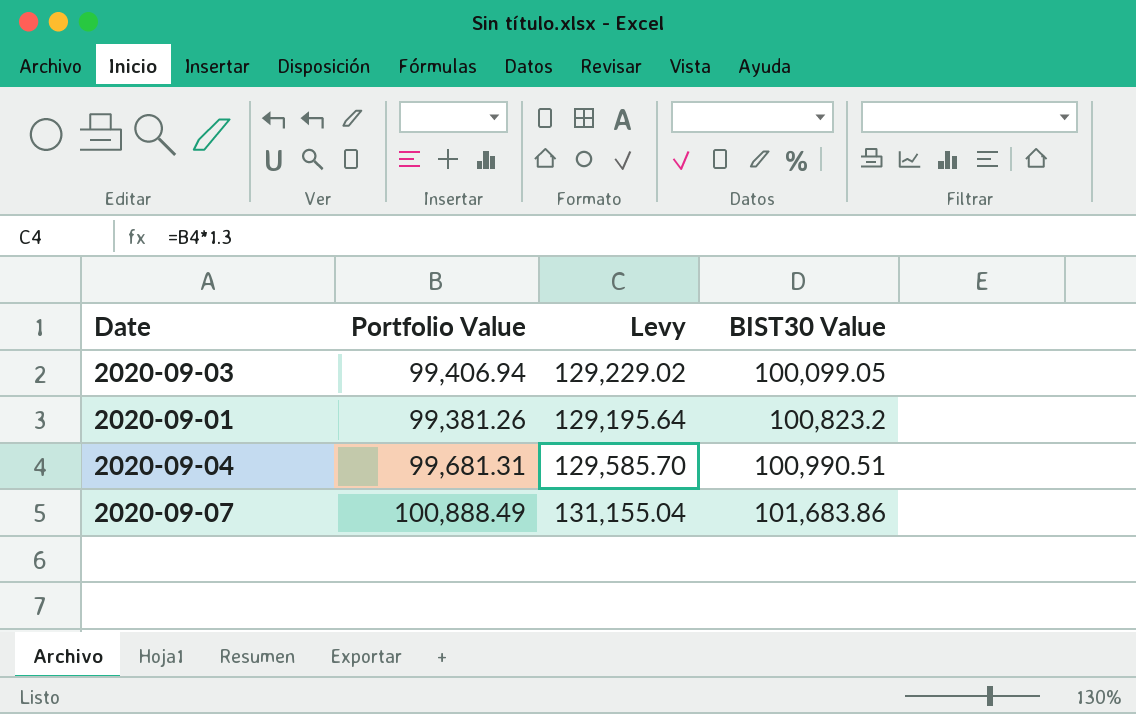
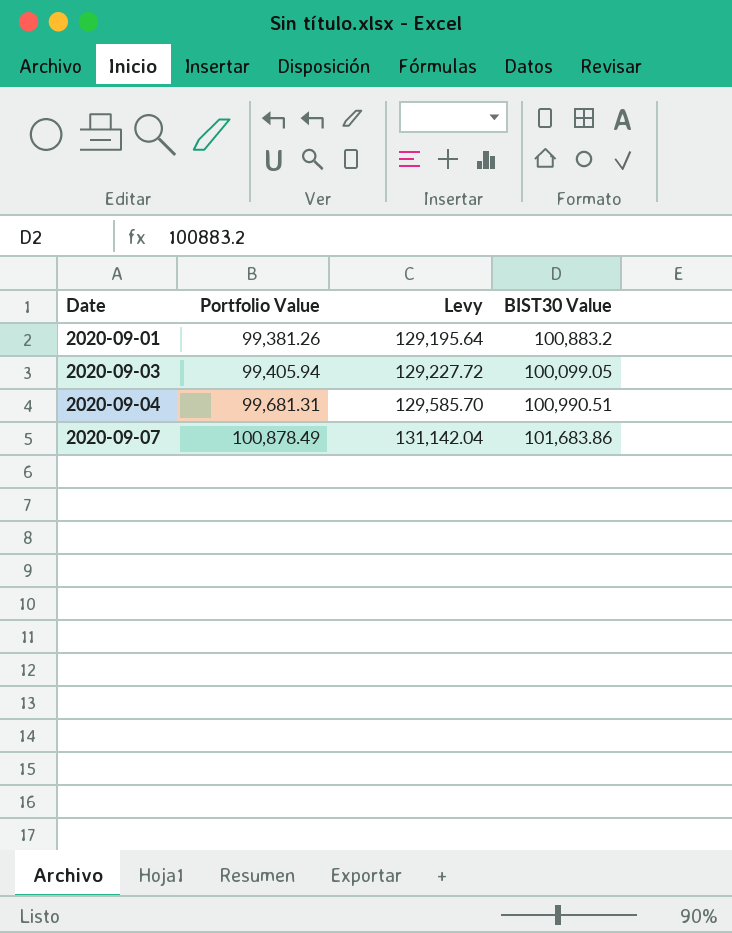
row order: BIST30 Value ascending -> Date ascending
2020-09-01 | BIST30 Value: 100,823.2 -> 100,883.2
2020-09-03 | Portfolio Value: 99,406.94 -> 99,405.94
2020-09-03 | Levy: 129,229.02 -> 129,227.72
2020-09-07 | Portfolio Value: 100,888.49 -> 100,878.49
2020-09-07 | Levy: 131,155.04 -> 131,142.04

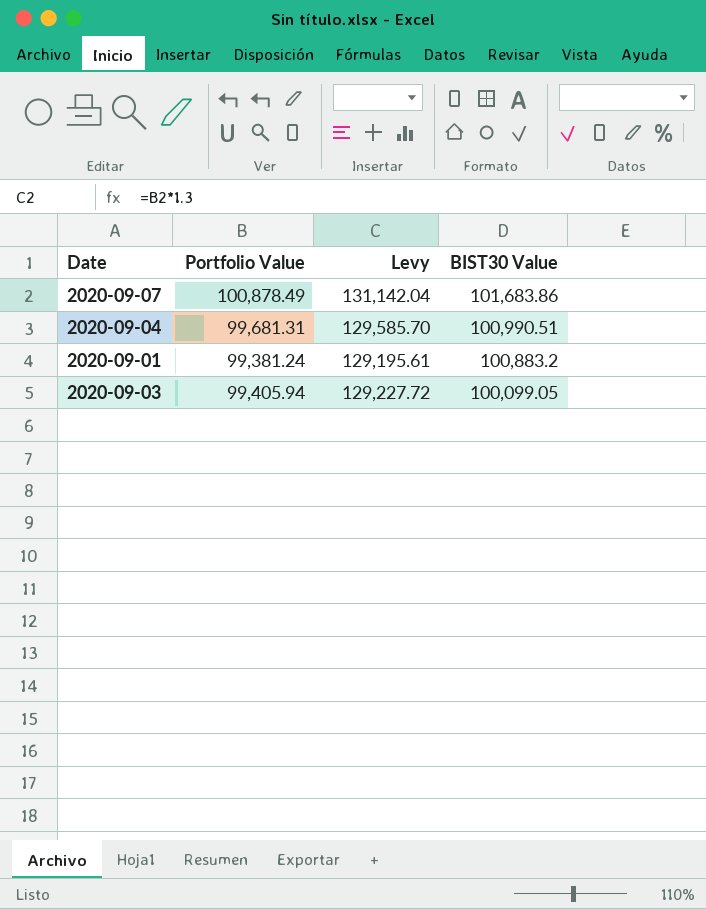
row order: Date ascending -> BIST30 Value descending
2020-09-01 | Portfolio Value: 99,381.26 -> 99,381.24
2020-09-01 | Levy: 129,195.64 -> 129,195.61

